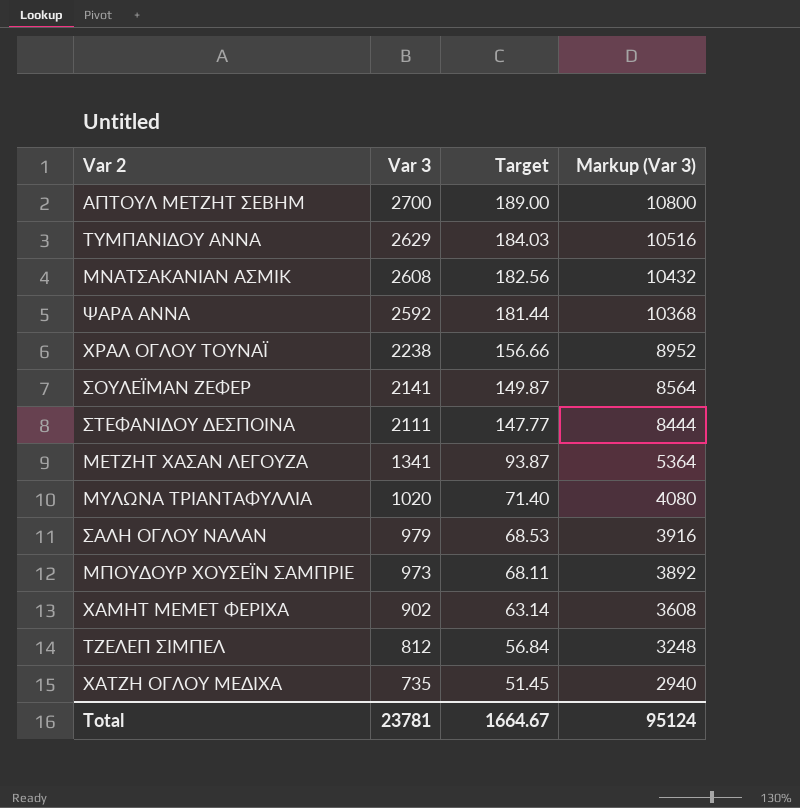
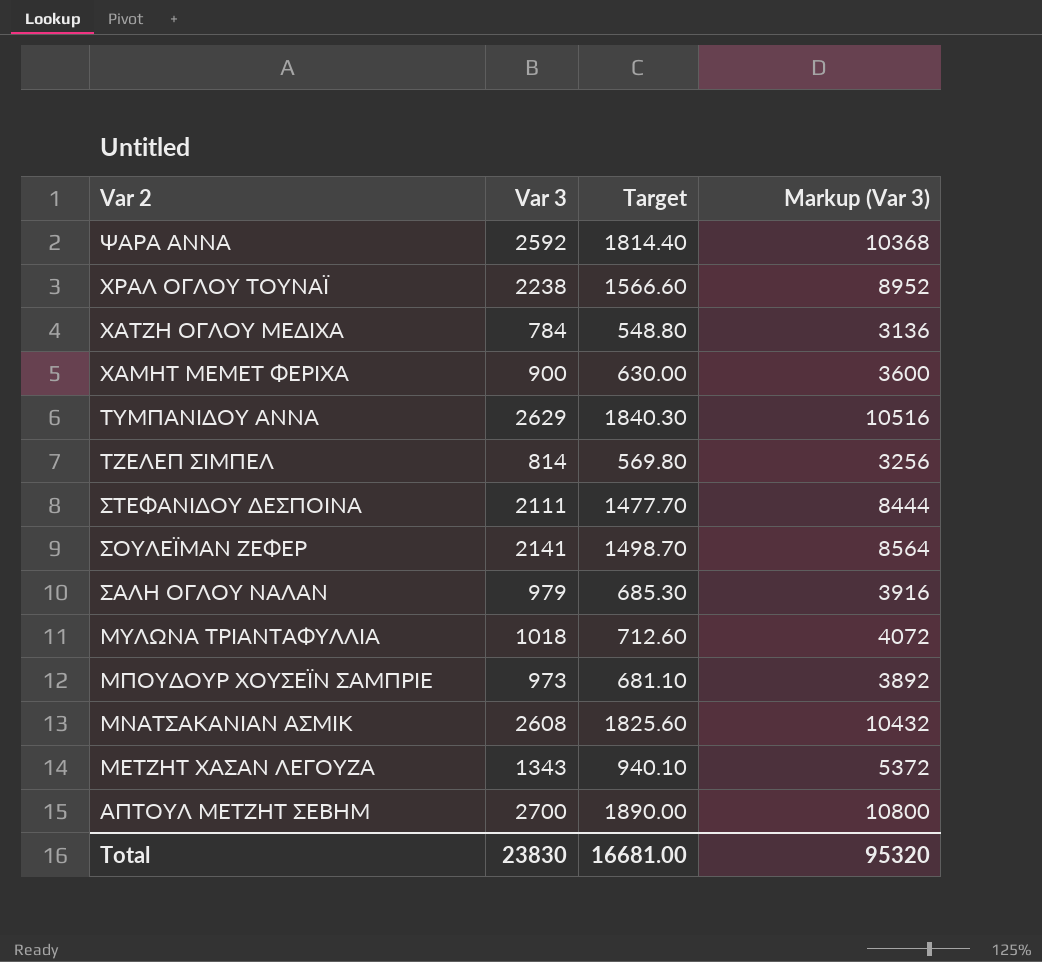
row order: Var 3 descending -> Var 2 descending
column Target | formula: [Var 3] * 0.07 -> [Var 3] * 0.7
ΧΑΤΖΗ ΟΓΛΟΥ ΜΕΔΙΧΑ | Var 3: 735 -> 784
ΧΑΤΖΗ ΟΓΛΟΥ ΜΕΔΙΧΑ | Markup (Var 3): 2940 -> 3136
ΧΑΜΗΤ ΜΕΜΕΤ ΦΕΡΙΧΑ | Var 3: 902 -> 900
ΧΑΜΗΤ ΜΕΜΕΤ ΦΕΡΙΧΑ | Markup (Var 3): 3608 -> 3600
ΤΖΕΛΕΠ ΣΙΜΠΕΛ | Var 3: 812 -> 814
ΤΖΕΛΕΠ ΣΙΜΠΕΛ | Markup (Var 3): 3248 -> 3256
ΜΥΛΩΝΑ ΤΡΙΑΝΤΑΦΥΛΛΙΑ | Var 3: 1020 -> 1018
ΜΥΛΩΝΑ ΤΡΙΑΝΤΑΦΥΛΛΙΑ | Markup (Var 3): 4080 -> 4072
ΜΕΤΖΗΤ ΧΑΣΑΝ ΛΕΓΟΥΖΑ | Var 3: 1341 -> 1343
ΜΕΤΖΗΤ ΧΑΣΑΝ ΛΕΓΟΥΖΑ | Markup (Var 3): 5364 -> 5372
Total | Var 3: 23781 -> 23830
Total | Target: 1664.67 -> 16681.00
Total | Markup (Var 3): 95124 -> 95320

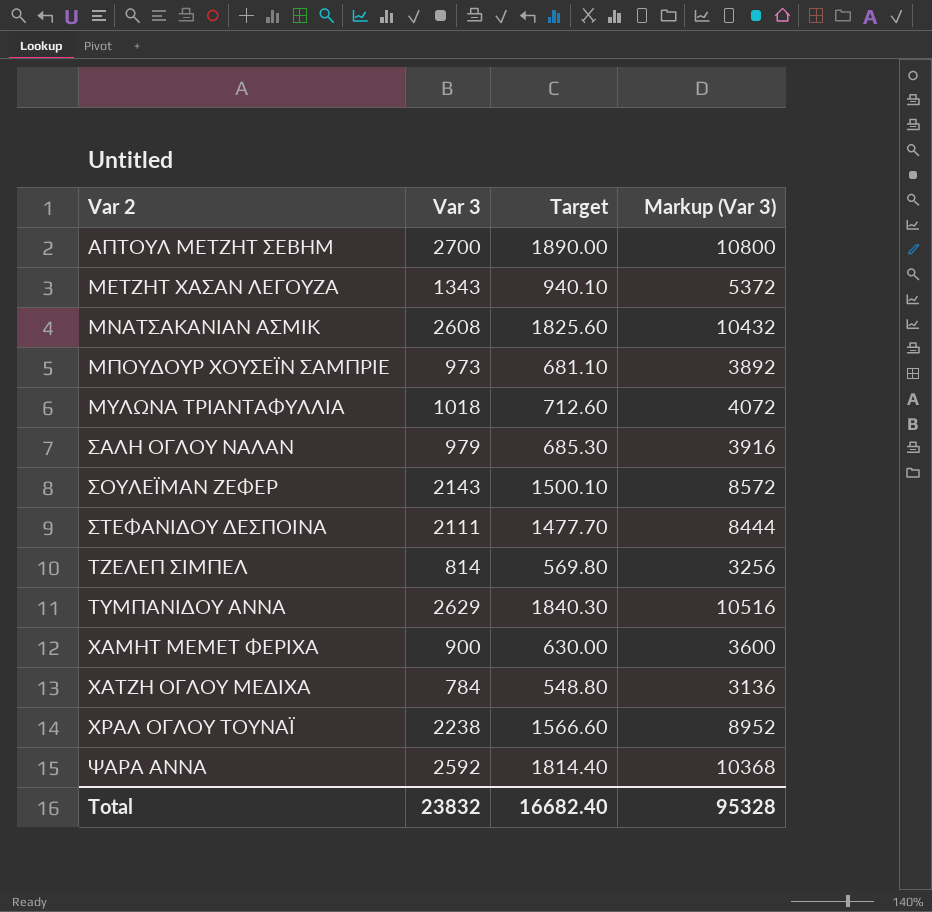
row order: Var 2 descending -> Var 2 ascending
ΣΟΥΛΕΪΜΑΝ ΖΕΦΕΡ | Var 3: 2141 -> 2143
ΣΟΥΛΕΪΜΑΝ ΖΕΦΕΡ | Target: 1498.70 -> 1500.10
ΣΟΥΛΕΪΜΑΝ ΖΕΦΕΡ | Markup (Var 3): 8564 -> 8572
Total | Var 3: 23830 -> 23832
Total | Target: 16681.00 -> 16682.40
Total | Markup (Var 3): 95320 -> 95328

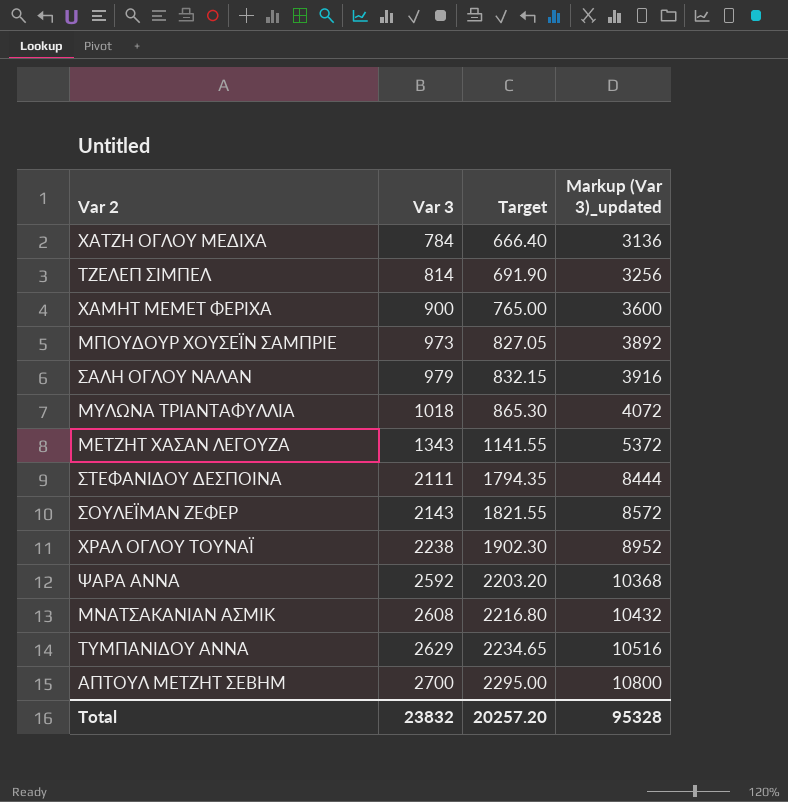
row order: Var 2 ascending -> Var 3 ascending
column Target | formula: [Var 3] * 0.7 -> [Var 3] * 0.85
column name: Markup (Var 3) -> Markup (Var 3)_updated
Total | Target: 16682.40 -> 20257.20

